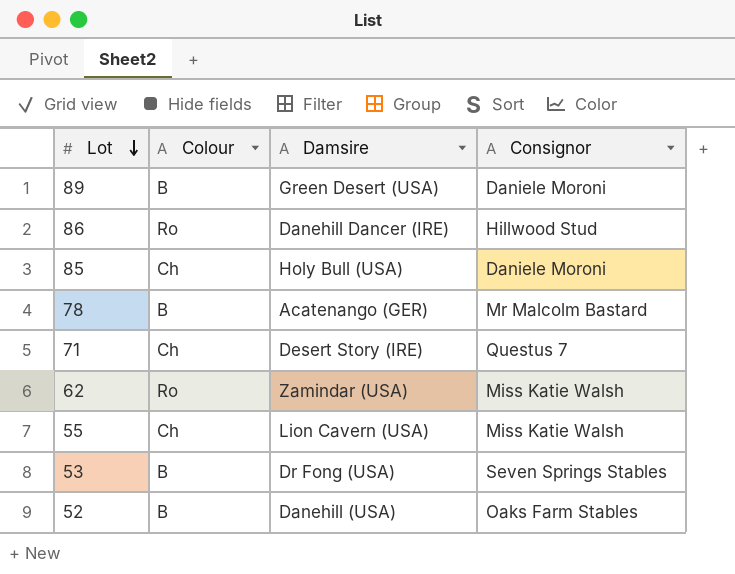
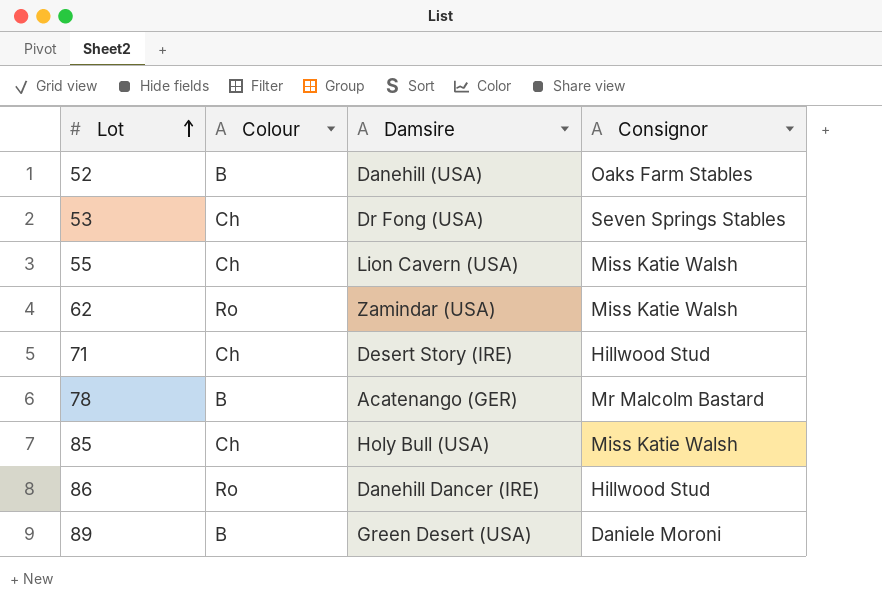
row order: Lot descending -> Lot ascending
53 | Colour: B -> Ch
71 | Consignor: Questus 7 -> Hillwood Stud
85 | Consignor: Daniele Moroni -> Miss Katie Walsh

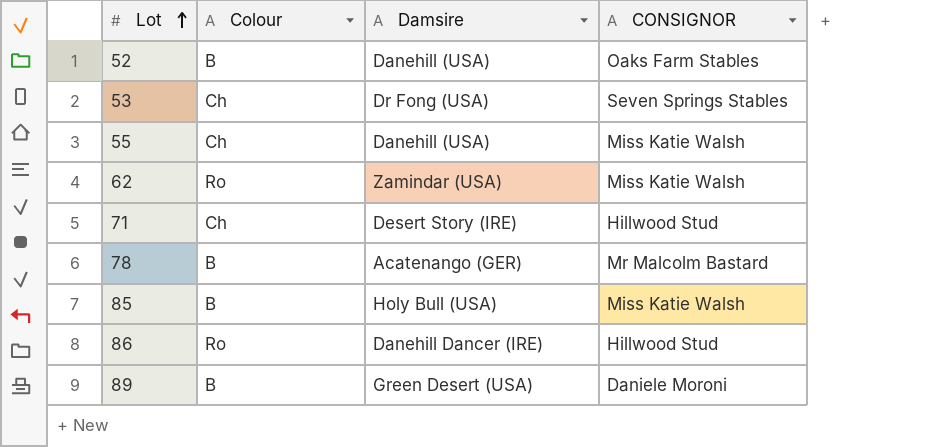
column name: Consignor -> CONSIGNOR
55 | Damsire: Lion Cavern (USA) -> Danehill (USA)
85 | Colour: Ch -> B

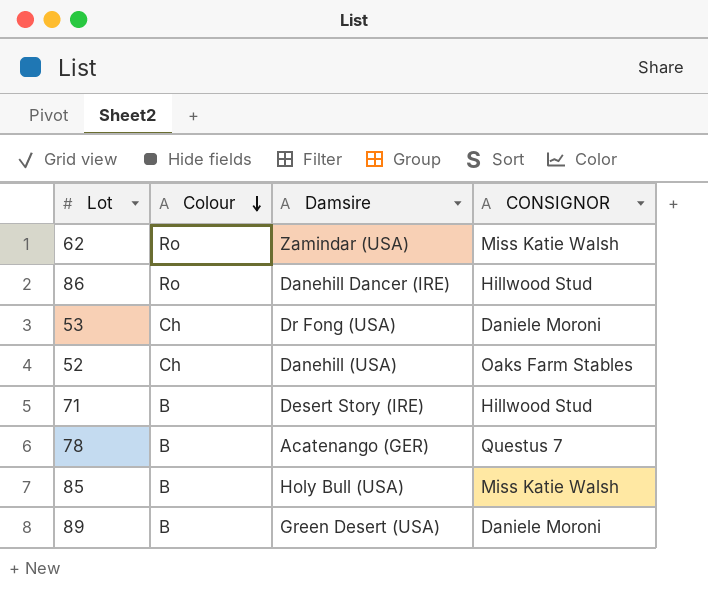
row order: Lot ascending -> Colour descending
row 55: Ch | Danehill (USA) | Miss Katie Walsh -> none
53 | CONSIGNOR: Seven Springs Stables -> Daniele Moroni
52 | Colour: B -> Ch
71 | Colour: Ch -> B
78 | CONSIGNOR: Mr Malcolm Bastard -> Questus 7

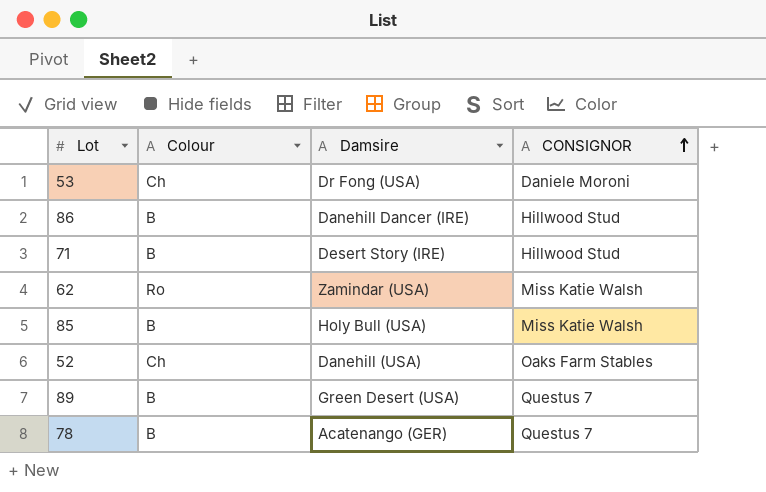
row order: Colour descending -> CONSIGNOR ascending
86 | Colour: Ro -> B
89 | CONSIGNOR: Daniele Moroni -> Questus 7

